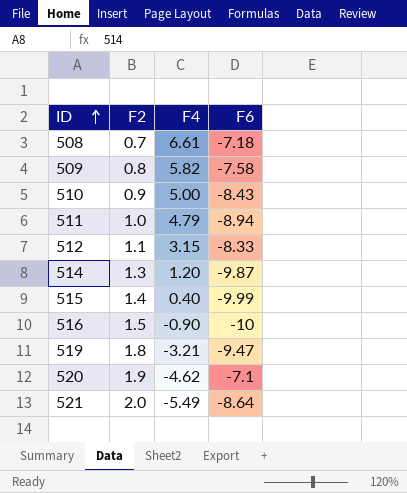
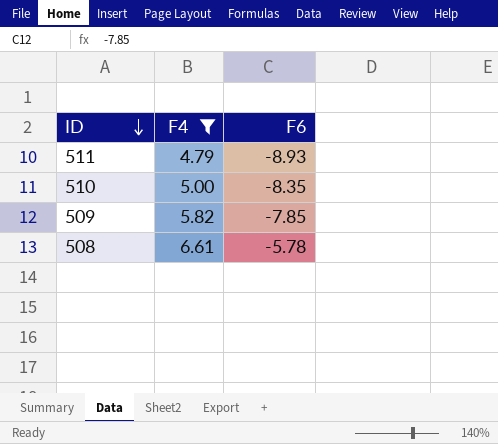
filter: none -> F4 >= 4.79
row order: ID ascending -> ID descending
column F2 | position: 2 -> none
511 | F6: -8.94 -> -8.93
510 | F6: -8.43 -> -8.35
509 | F6: -7.58 -> -7.85
508 | F6: -7.18 -> -5.78

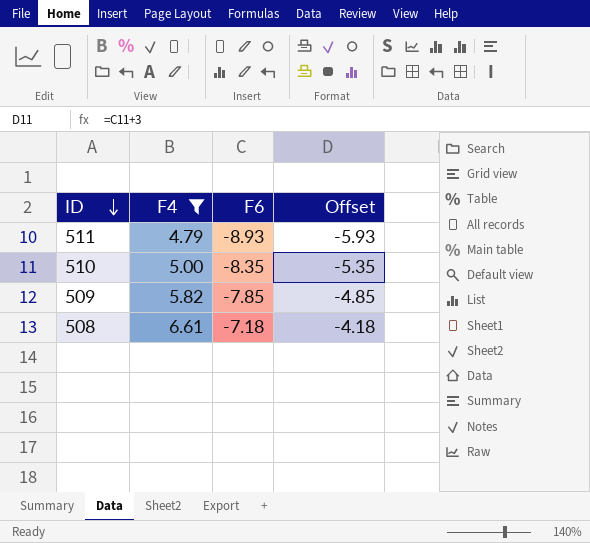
column Offset | formula: none -> [F6] + 3
508 | F6: -5.78 -> -7.18

